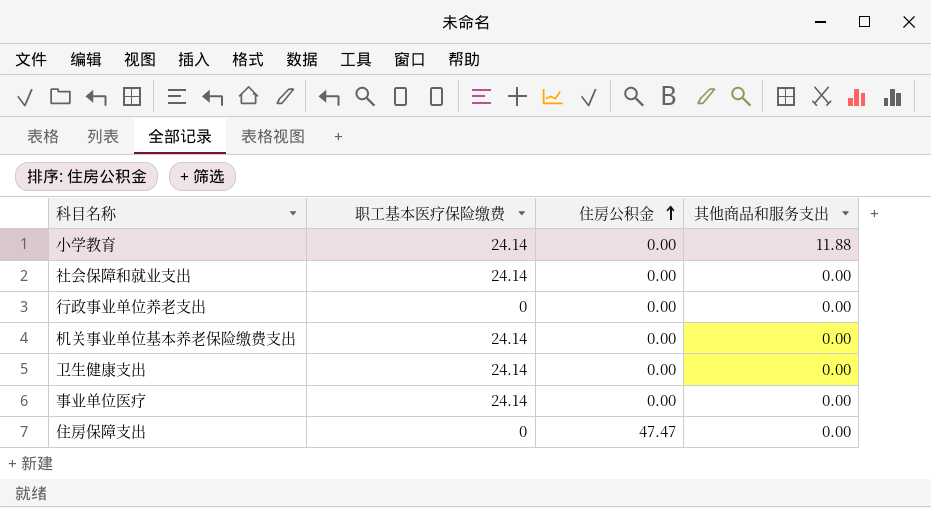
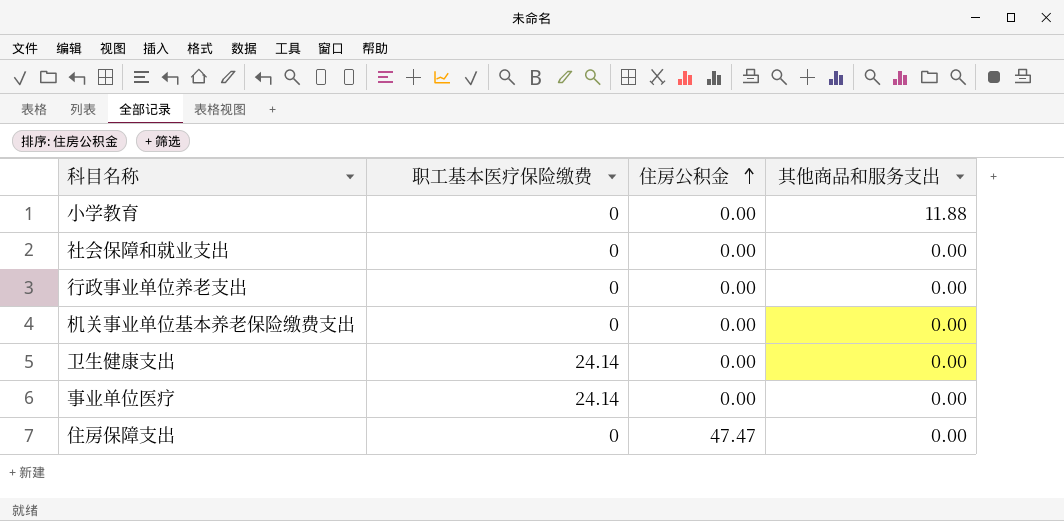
小学教育 | 职工基本医疗保险缴费: 24.14 -> 0
社会保障和就业支出 | 职工基本医疗保险缴费: 24.14 -> 0
机关事业单位基本养老保险缴费支出 | 职工基本医疗保险缴费: 24.14 -> 0

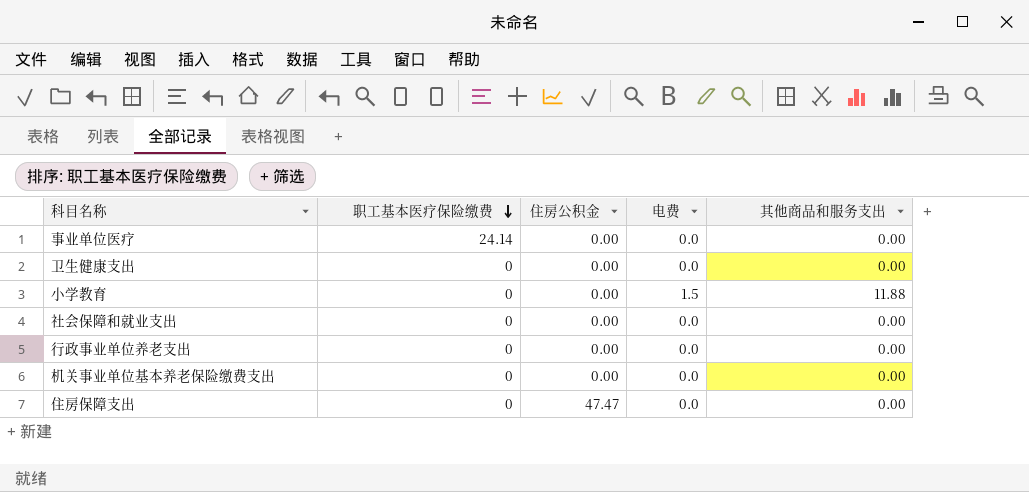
row order: 住房公积金 ascending -> 职工基本医疗保险缴费 descending
column 电费 | position: none -> 4
卫生健康支出 | 职工基本医疗保险缴费: 24.14 -> 0

